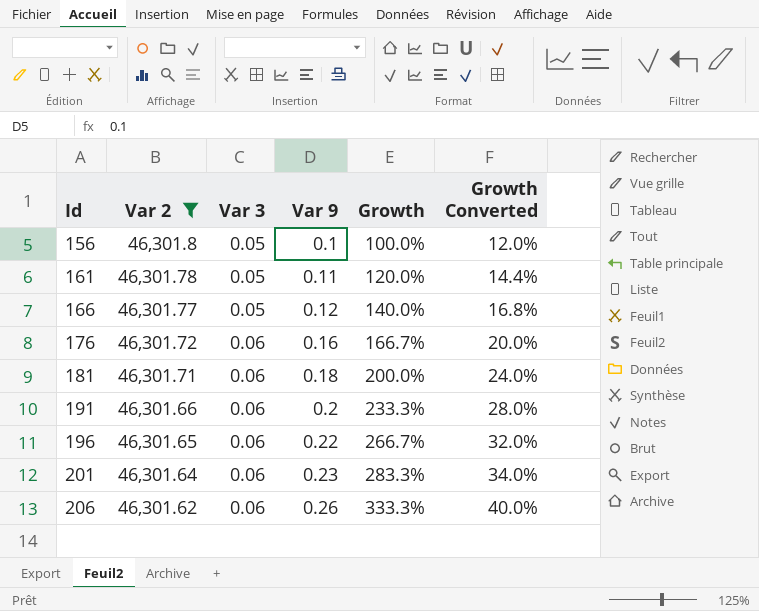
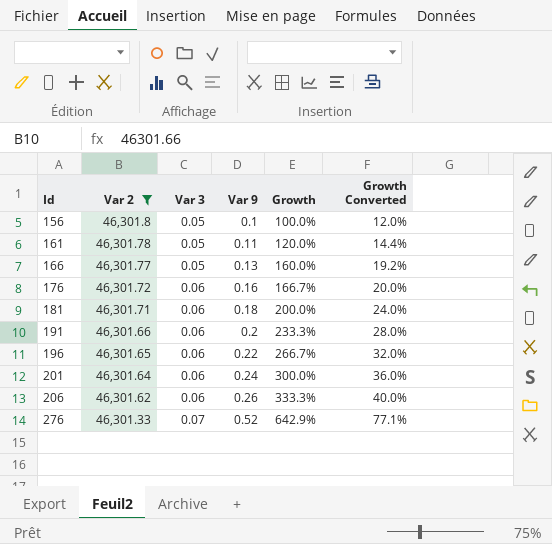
166 | Var 9: 0.12 -> 0.13
166 | Growth: 140.0% -> 160.0%
166 | Growth Converted: 16.8% -> 19.2%
201 | Var 9: 0.23 -> 0.24
201 | Growth: 283.3% -> 300.0%
201 | Growth Converted: 34.0% -> 36.0%
row 276: none -> 46,301.33 | 0.07 | 0.52 | 642.9% | 77.1%

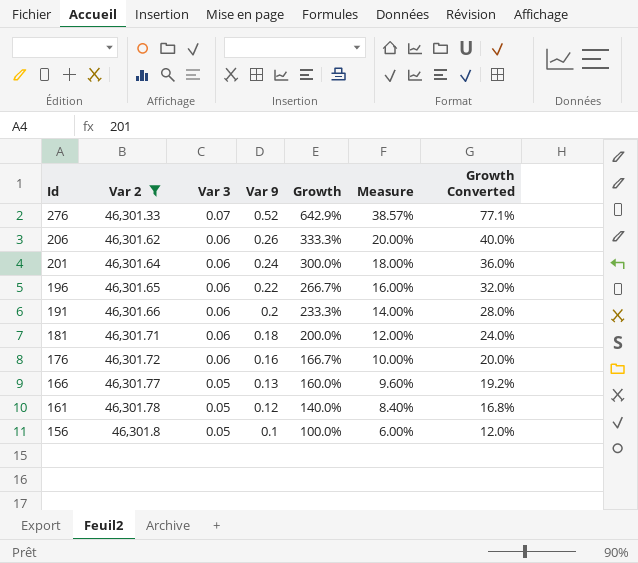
row order: Id ascending -> Id descending
column Measure | formula: none -> [Growth] * 0.06
161 | Var 9: 0.11 -> 0.12
161 | Growth: 120.0% -> 140.0%
161 | Growth Converted: 14.4% -> 16.8%

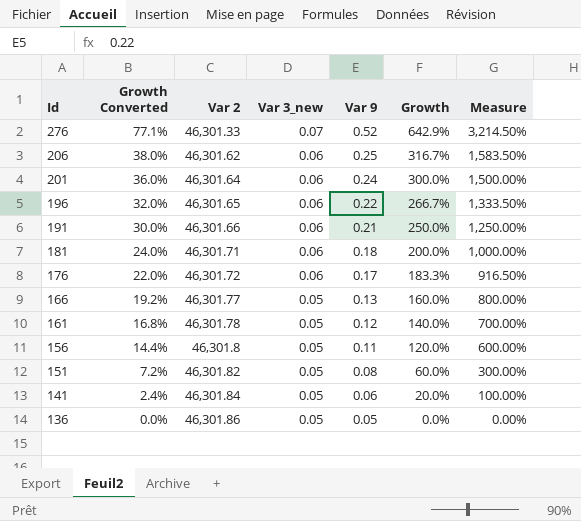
filter: Var 2 <= 46,301.8 -> none
column Growth Converted | position: 7 -> 2
column name: Var 3 -> Var 3_new
column Measure | formula: [Growth] * 0.06 -> [Growth] * 5
206 | Growth Converted: 40.0% -> 38.0%
206 | Var 9: 0.26 -> 0.25
206 | Growth: 333.3% -> 316.7%
191 | Growth Converted: 28.0% -> 30.0%
191 | Var 9: 0.2 -> 0.21
191 | Growth: 233.3% -> 250.0%
176 | Growth Converted: 20.0% -> 22.0%
176 | Var 9: 0.16 -> 0.17
176 | Growth: 166.7% -> 183.3%
156 | Growth Converted: 12.0% -> 14.4%
156 | Var 9: 0.1 -> 0.11
156 | Growth: 100.0% -> 120.0%

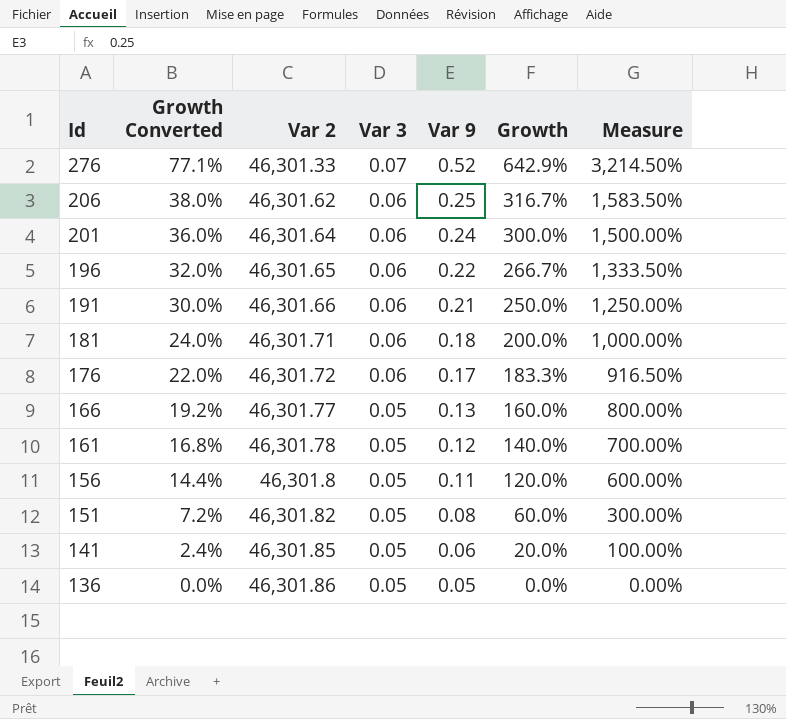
column name: Var 3_new -> Var 3
141 | Var 2: 46,301.84 -> 46,301.85

